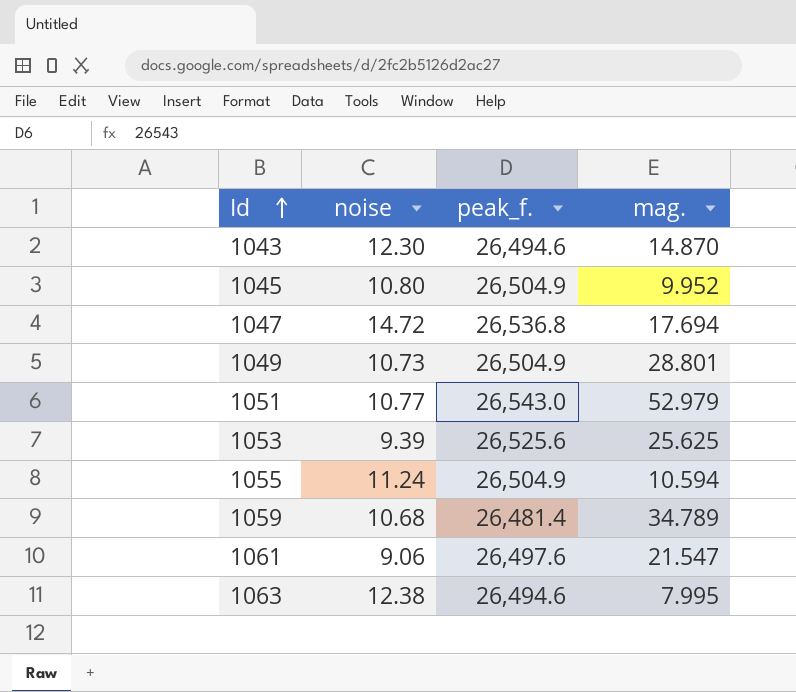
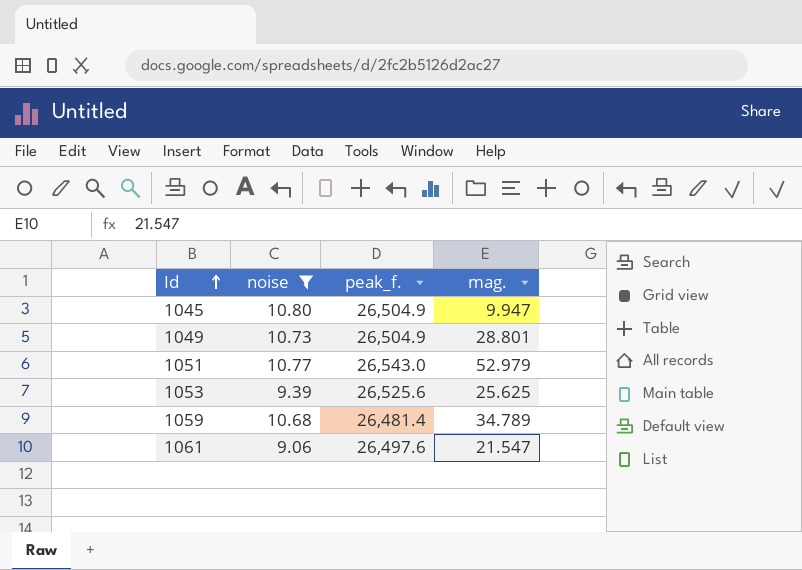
filter: none -> noise <= 10.80
1045 | mag.: 9.952 -> 9.947

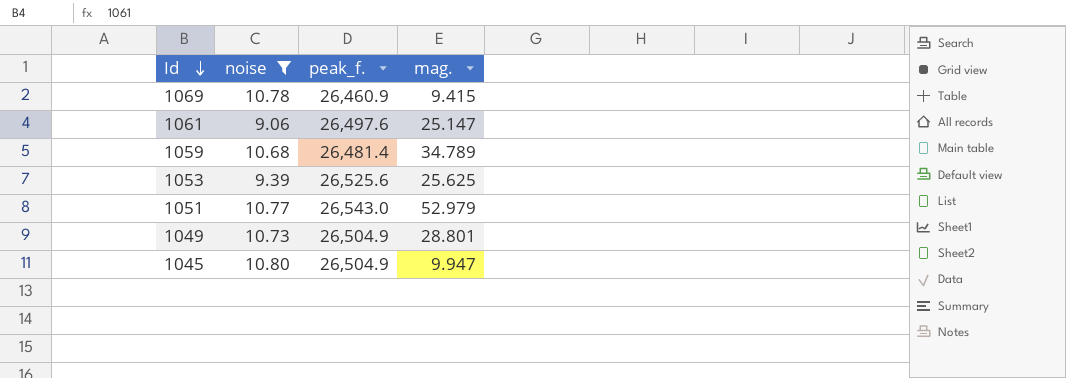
row order: Id ascending -> Id descending
row 1069: none -> 10.78 | 26,460.9 | 9.415
1061 | mag.: 21.547 -> 25.147

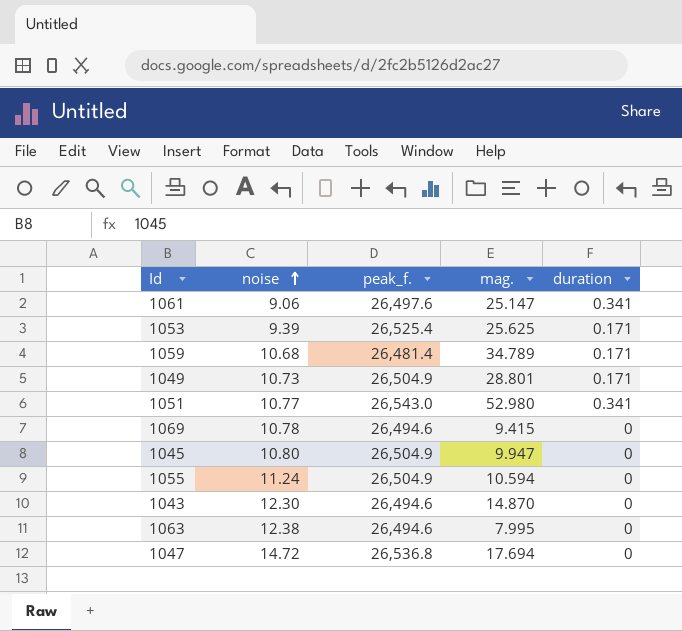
filter: noise <= 10.80 -> none
row order: Id descending -> noise ascending
column duration | position: none -> 5
1053 | peak_f.: 26,525.6 -> 26,525.4
1051 | mag.: 52.979 -> 52.980
1069 | peak_f.: 26,460.9 -> 26,494.6

